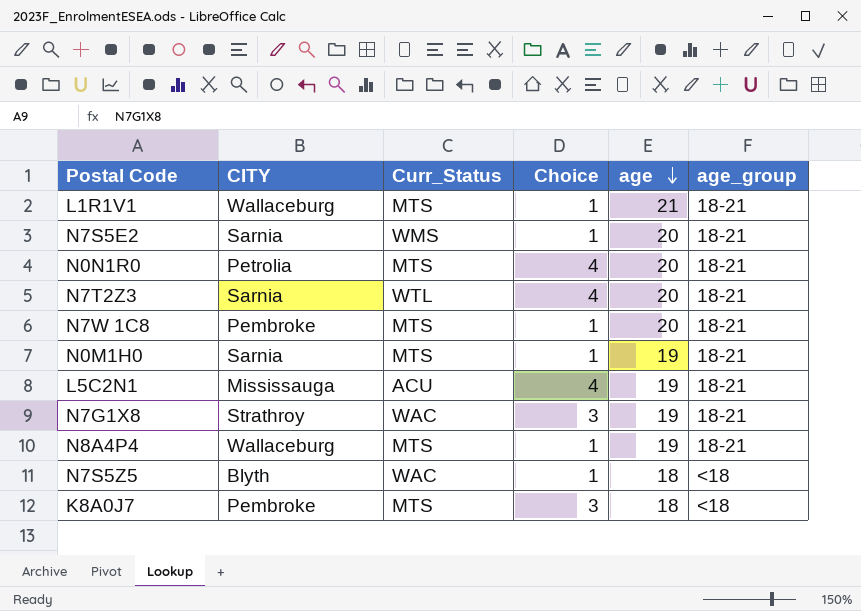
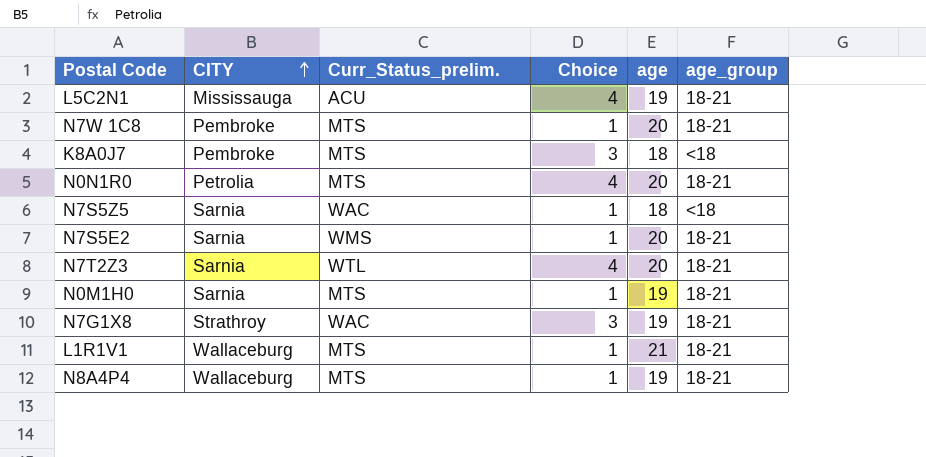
row order: age descending -> CITY ascending
column name: Curr_Status -> Curr_Status_prelim.
N7S5Z5 | CITY: Blyth -> Sarnia

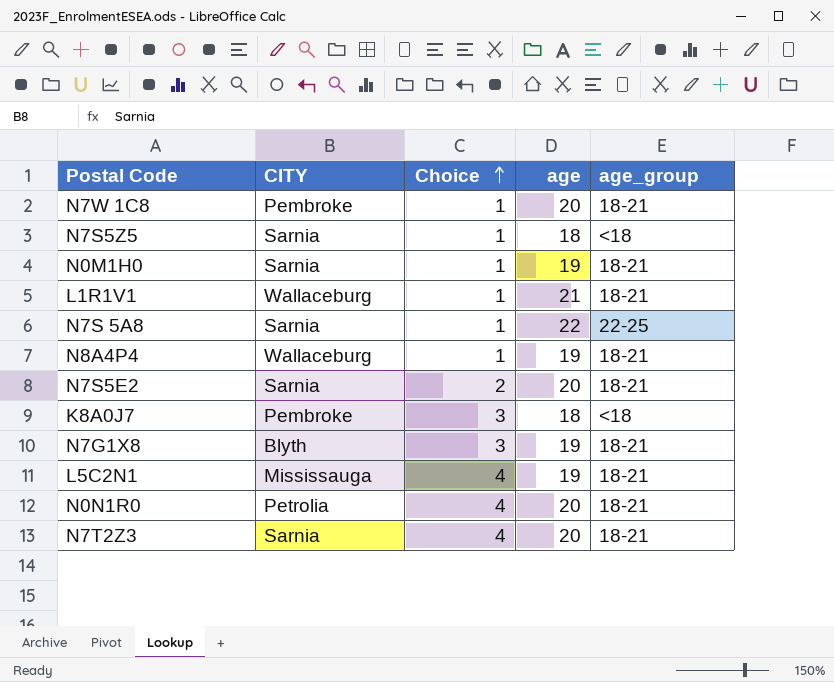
row order: CITY ascending -> Choice ascending
column Curr_Status_prelim. | position: 3 -> none
row N7S 5A8: none -> Sarnia | 1 | 22 | 22-25
N7S5E2 | Choice: 1 -> 2
N7G1X8 | CITY: Strathroy -> Blyth

